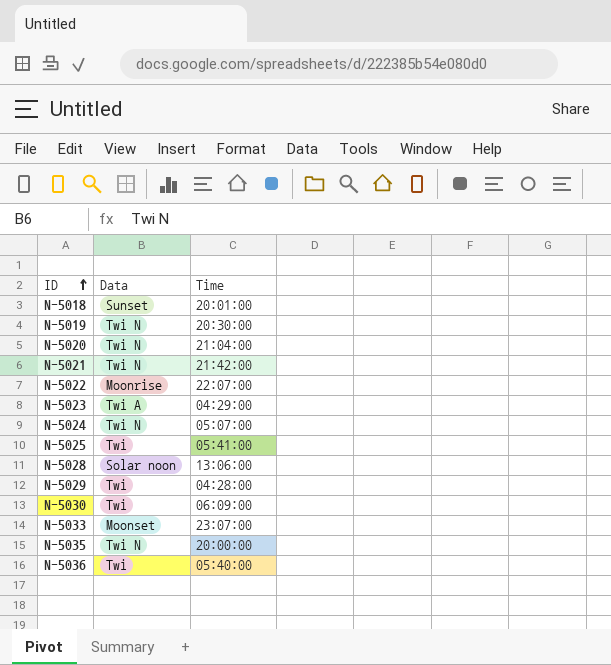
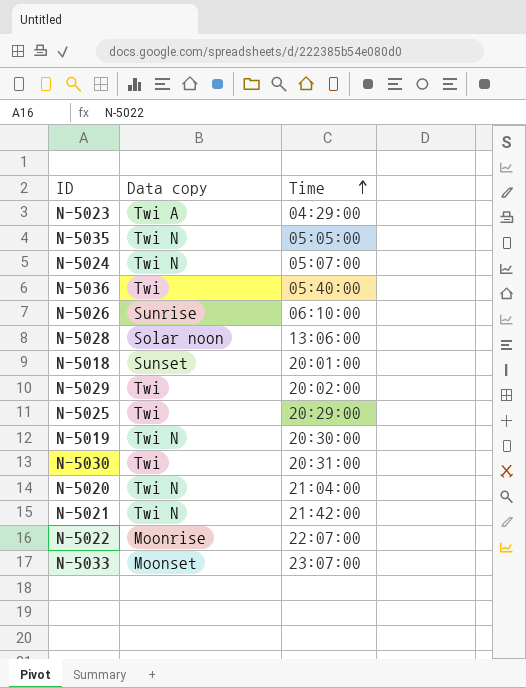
row order: ID ascending -> Time ascending
column name: Data -> Data copy
N-5035 | Time: 20:00:00 -> 05:05:00
row N-5026: none -> Sunrise | 06:10:00
N-5029 | Time: 04:28:00 -> 20:02:00
N-5025 | Time: 05:41:00 -> 20:29:00
N-5030 | Time: 06:09:00 -> 20:31:00

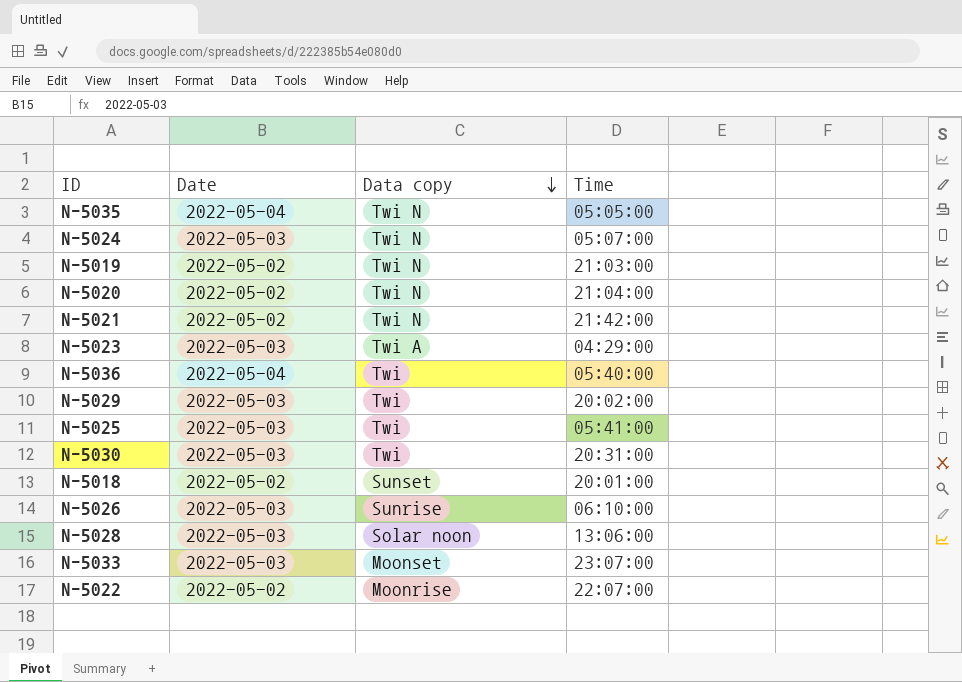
row order: Time ascending -> Data copy descending
column Date | position: none -> 2
N-5019 | Time: 20:30:00 -> 21:03:00
N-5025 | Time: 20:29:00 -> 05:41:00

